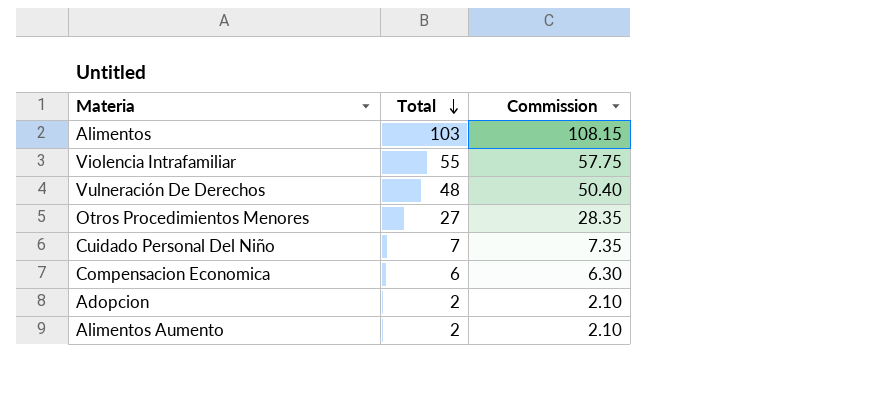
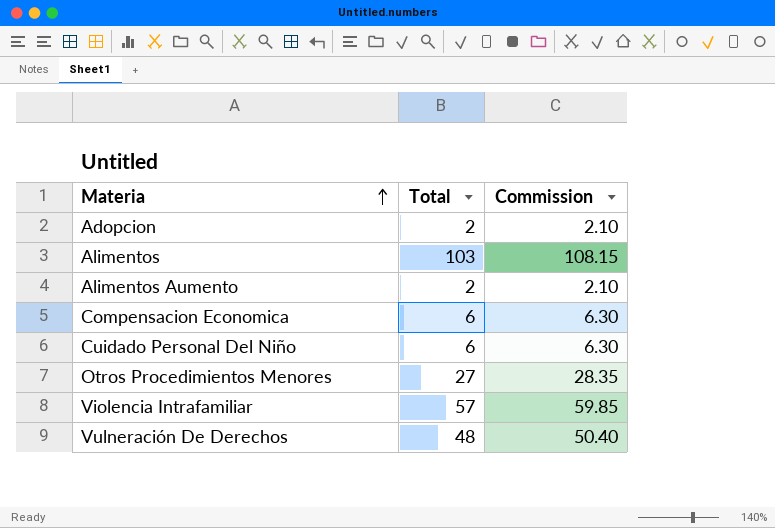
row order: Total descending -> Materia ascending
Cuidado Personal Del Niño | Total: 7 -> 6
Cuidado Personal Del Niño | Commission: 7.35 -> 6.30
Violencia Intrafamiliar | Total: 55 -> 57
Violencia Intrafamiliar | Commission: 57.75 -> 59.85

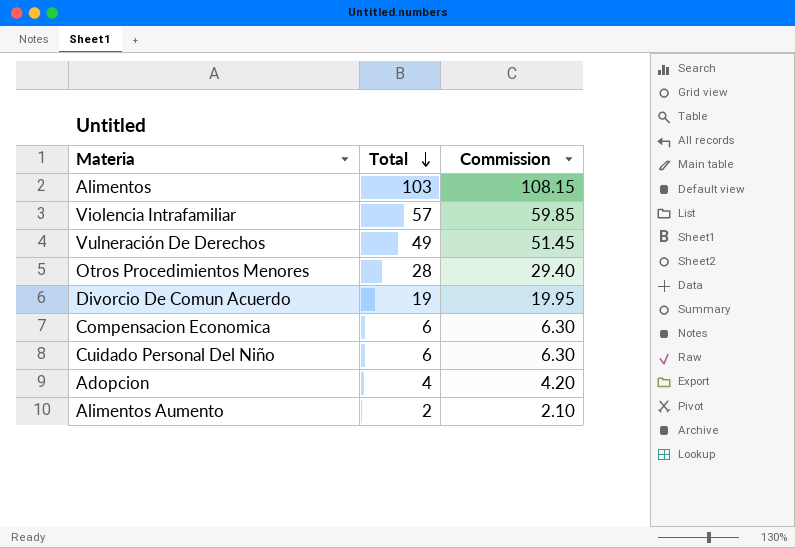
row order: Materia ascending -> Total descending
Vulneración De Derechos | Total: 48 -> 49
Vulneración De Derechos | Commission: 50.40 -> 51.45
Otros Procedimientos Menores | Total: 27 -> 28
Otros Procedimientos Menores | Commission: 28.35 -> 29.40
row Divorcio De Comun Acuerdo: none -> 19 | 19.95
Adopcion | Total: 2 -> 4
Adopcion | Commission: 2.10 -> 4.20

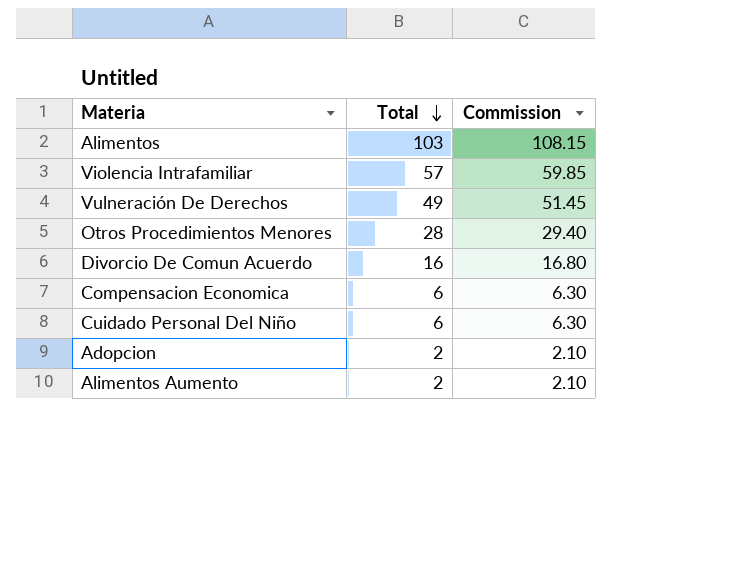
Divorcio De Comun Acuerdo | Total: 19 -> 16
Divorcio De Comun Acuerdo | Commission: 19.95 -> 16.80
Adopcion | Total: 4 -> 2
Adopcion | Commission: 4.20 -> 2.10

